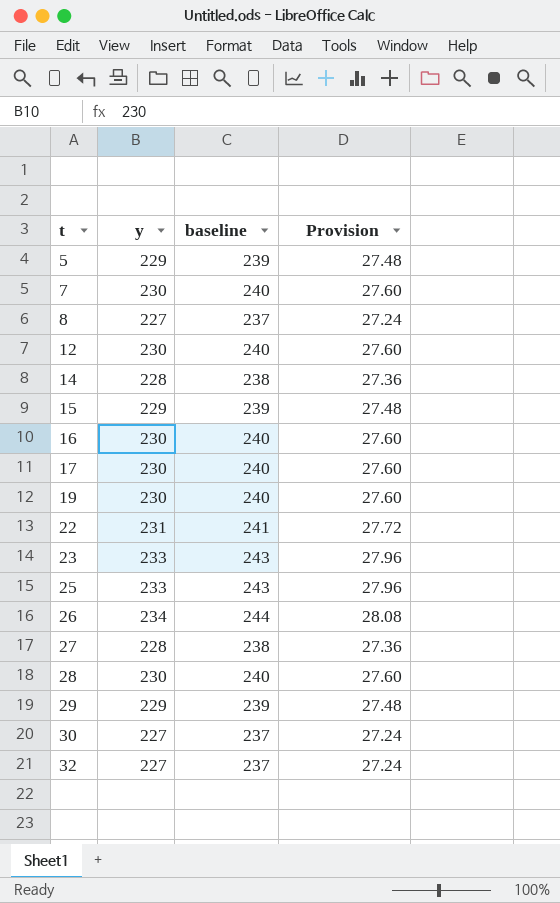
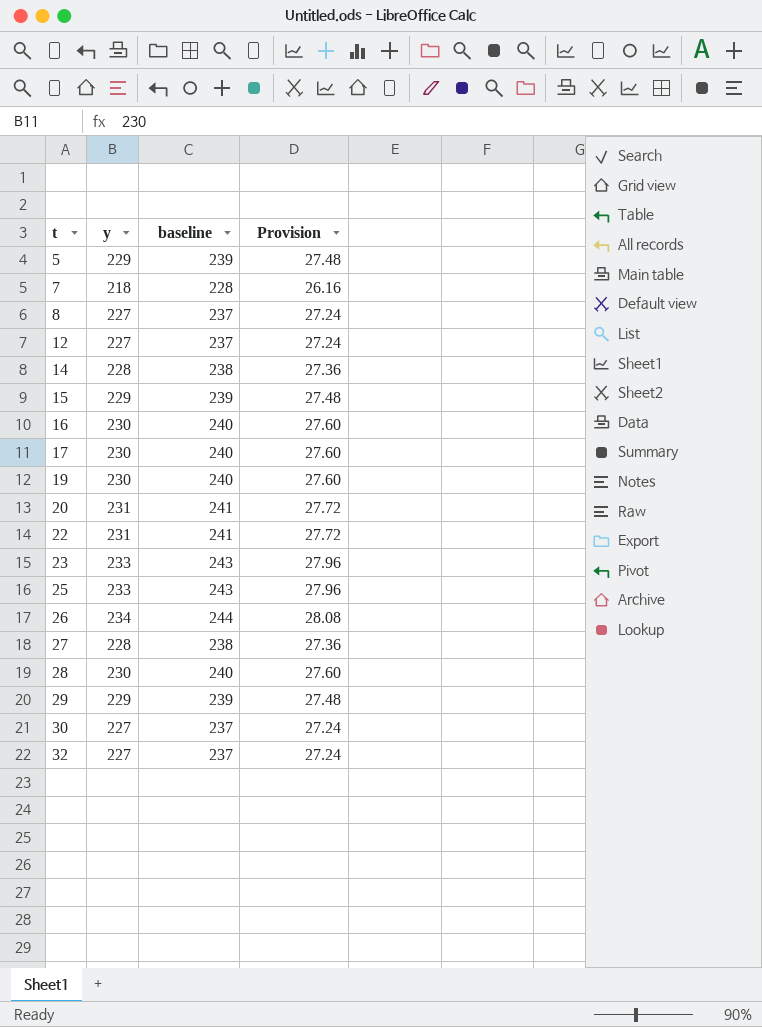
7 | y: 230 -> 218
7 | baseline: 240 -> 228
7 | Provision: 27.60 -> 26.16
12 | y: 230 -> 227
12 | baseline: 240 -> 237
12 | Provision: 27.60 -> 27.24
row 20: none -> 231 | 241 | 27.72

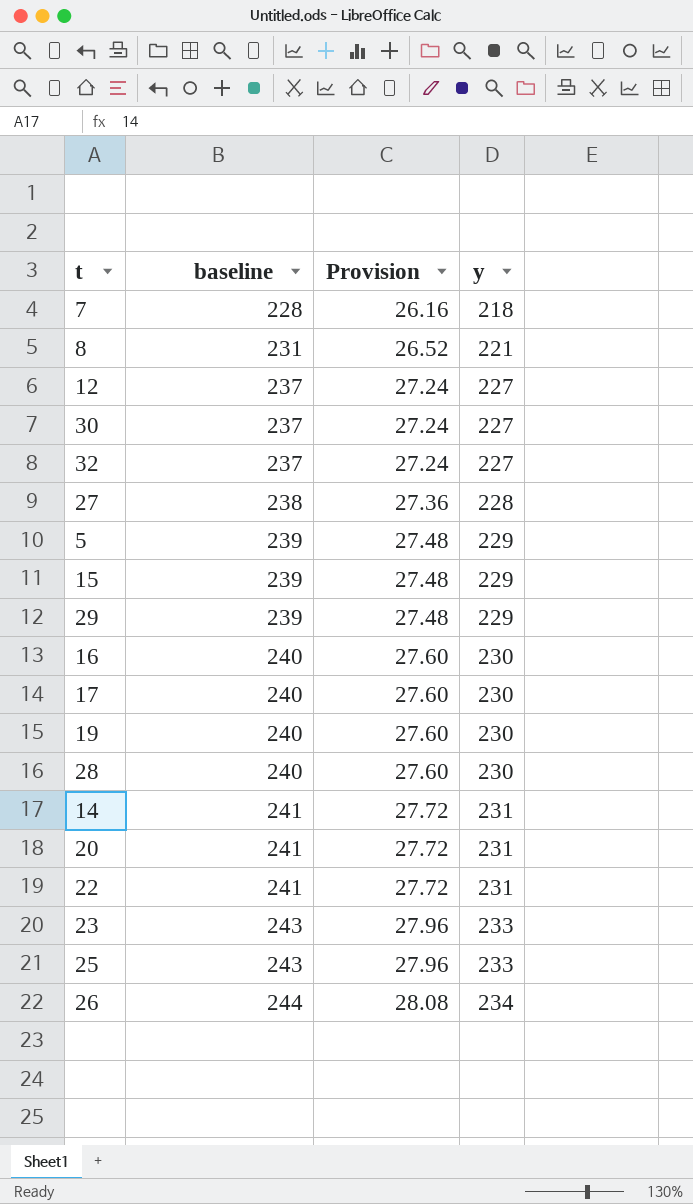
row order: t ascending -> baseline ascending
column y | position: 2 -> 4
8 | baseline: 237 -> 231
8 | Provision: 27.24 -> 26.52
8 | y: 227 -> 221
14 | baseline: 238 -> 241
14 | Provision: 27.36 -> 27.72
14 | y: 228 -> 231

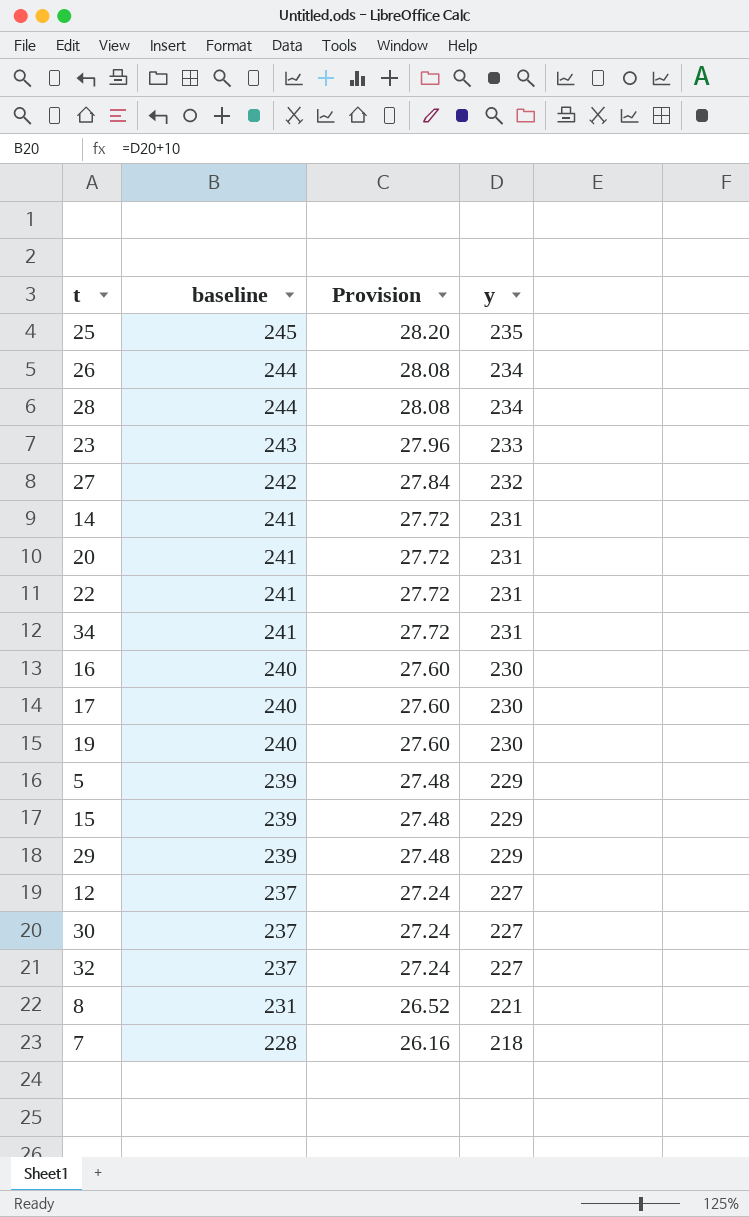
row order: baseline ascending -> baseline descending
25 | baseline: 243 -> 245
25 | Provision: 27.96 -> 28.20
25 | y: 233 -> 235
28 | baseline: 240 -> 244
28 | Provision: 27.60 -> 28.08
28 | y: 230 -> 234
27 | baseline: 238 -> 242
27 | Provision: 27.36 -> 27.84
27 | y: 228 -> 232
row 34: none -> 241 | 27.72 | 231

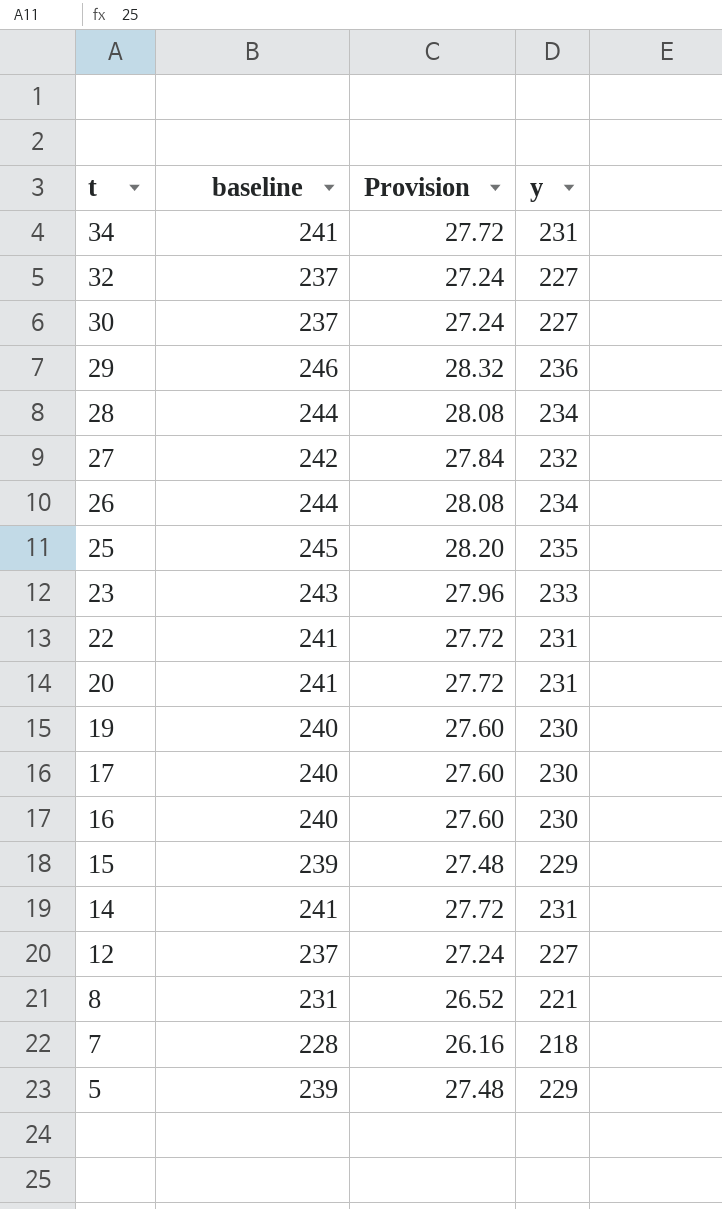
row order: baseline descending -> t descending
29 | baseline: 239 -> 246
29 | Provision: 27.48 -> 28.32
29 | y: 229 -> 236

